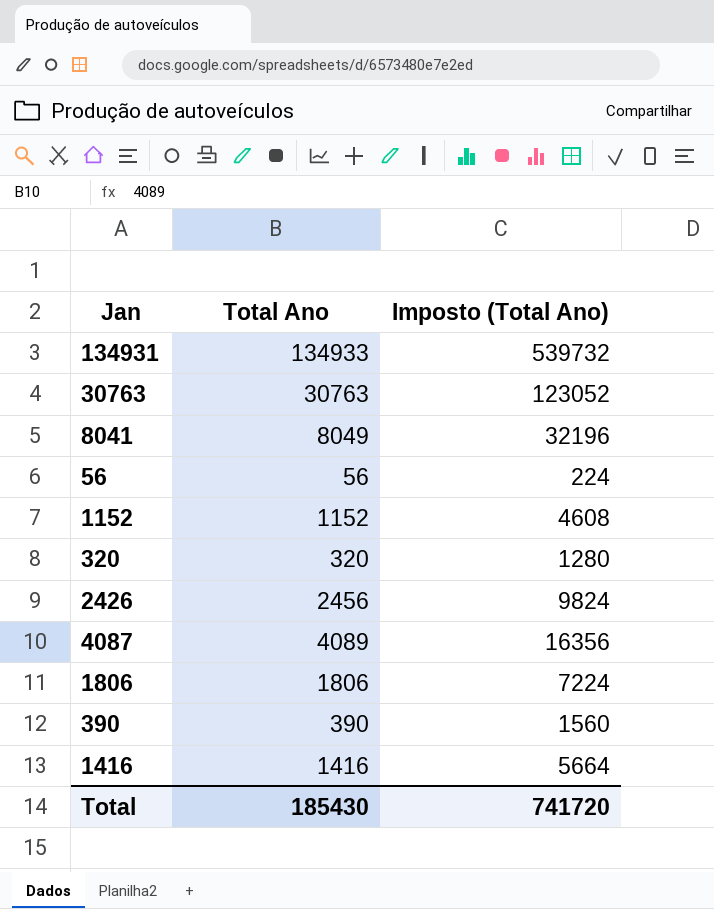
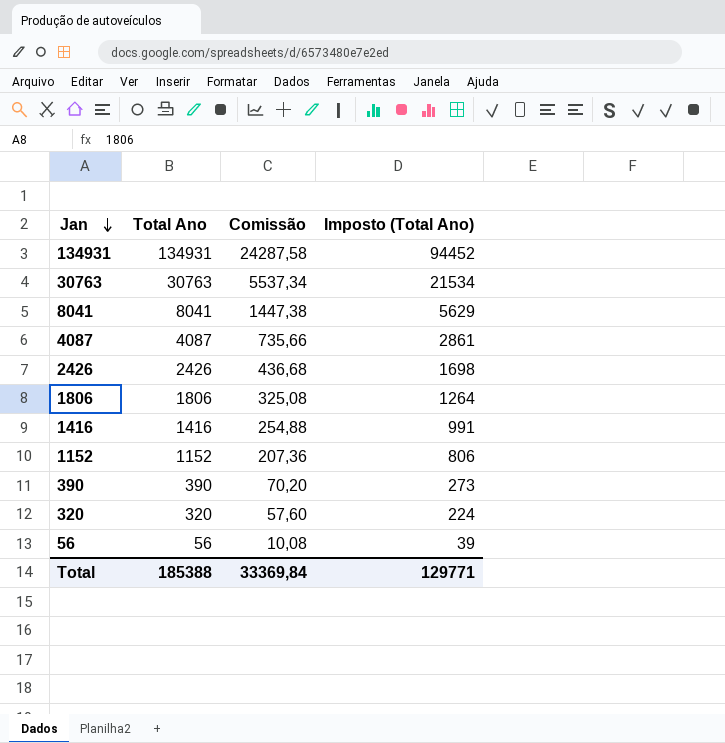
row order: none -> Jan descending
column Comissão | formula: none -> [Total Ano] * 0,18
column Imposto (Total Ano) | formula: [Total Ano] * 4 -> [Total Ano] * 0,7
134931 | Total Ano: 134933 -> 134931
8041 | Total Ano: 8049 -> 8041
4087 | Total Ano: 4089 -> 4087
2426 | Total Ano: 2456 -> 2426
Total | Total Ano: 185430 -> 185388
Total | Imposto (Total Ano): 741720 -> 129771

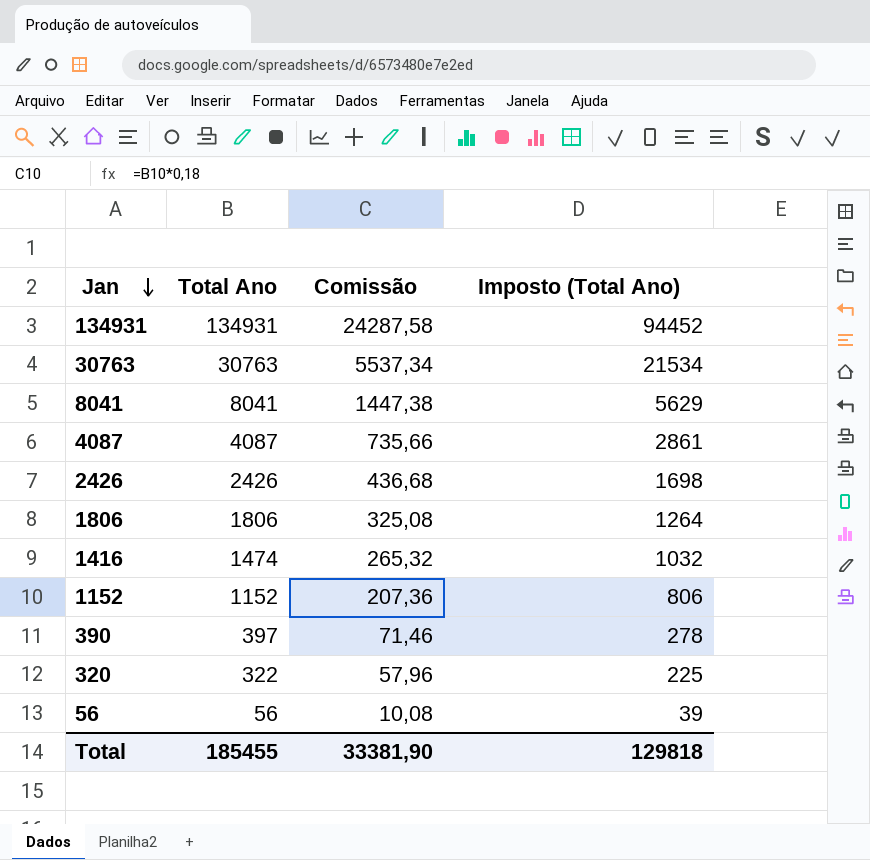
1416 | Total Ano: 1416 -> 1474
1416 | Comissão: 254,88 -> 265,32
1416 | Imposto (Total Ano): 991 -> 1032
390 | Total Ano: 390 -> 397
390 | Comissão: 70,20 -> 71,46
390 | Imposto (Total Ano): 273 -> 278
320 | Total Ano: 320 -> 322
320 | Comissão: 57,60 -> 57,96
320 | Imposto (Total Ano): 224 -> 225
Total | Total Ano: 185388 -> 185455
Total | Comissão: 33369,84 -> 33381,90
Total | Imposto (Total Ano): 129771 -> 129818

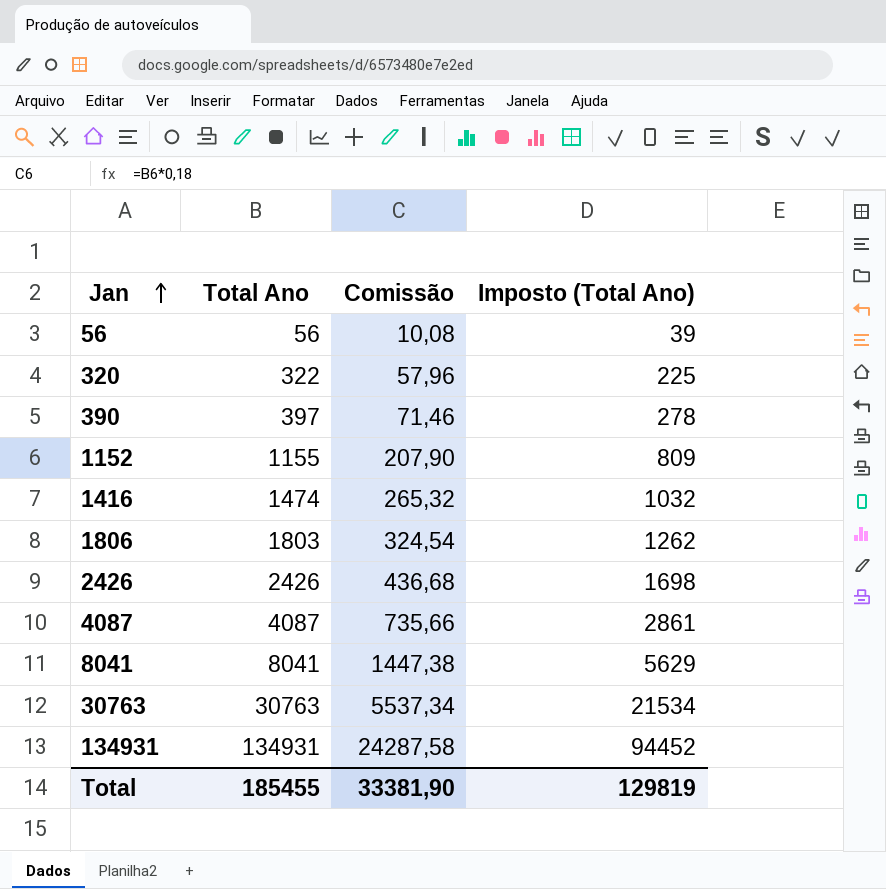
row order: Jan descending -> Jan ascending
1152 | Total Ano: 1152 -> 1155
1152 | Comissão: 207,36 -> 207,90
1152 | Imposto (Total Ano): 806 -> 809
1806 | Total Ano: 1806 -> 1803
1806 | Comissão: 325,08 -> 324,54
1806 | Imposto (Total Ano): 1264 -> 1262
Total | Imposto (Total Ano): 129818 -> 129819

